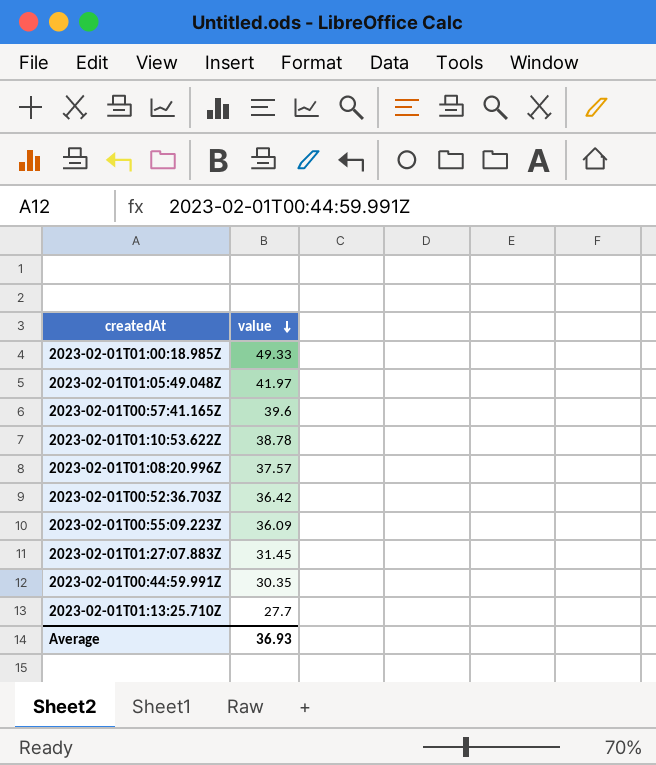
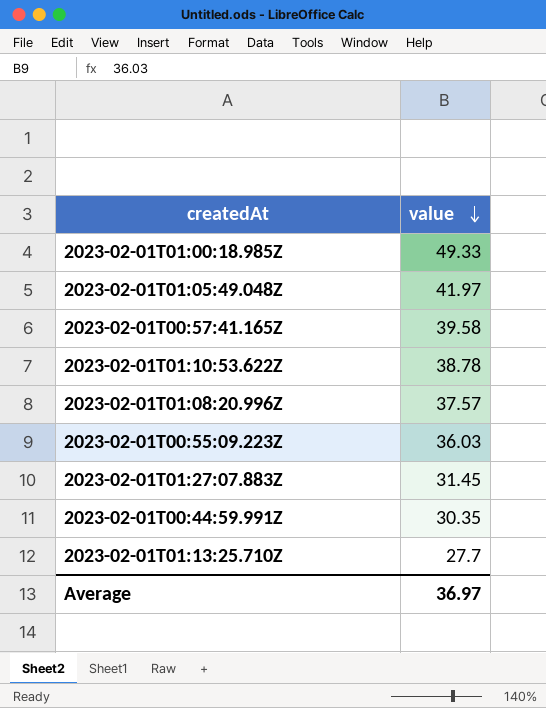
row 2023-02-01T00:52:36.703Z: 36.42 -> none
2023-02-01T00:57:41.165Z | value: 39.6 -> 39.58
2023-02-01T00:55:09.223Z | value: 36.09 -> 36.03
Average | value: 36.93 -> 36.97

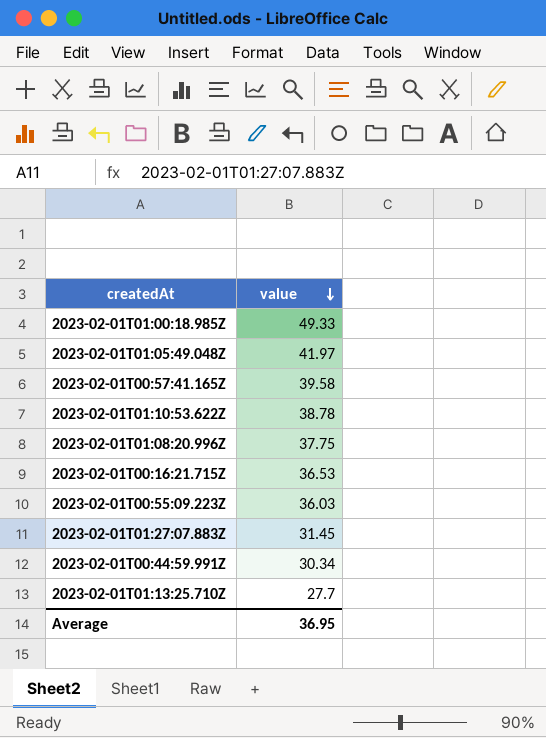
2023-02-01T01:08:20.996Z | value: 37.57 -> 37.75
row 2023-02-01T00:16:21.715Z: none -> 36.53
2023-02-01T00:44:59.991Z | value: 30.35 -> 30.34
Average | value: 36.97 -> 36.95

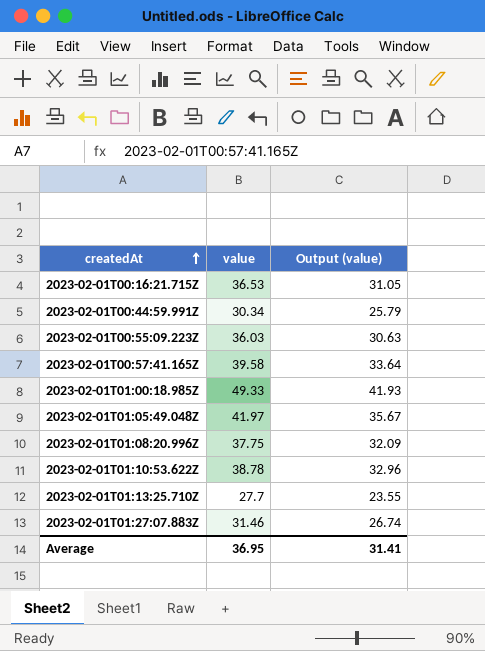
row order: value descending -> createdAt ascending
column Output (value) | formula: none -> [value] * 0.85
2023-02-01T01:27:07.883Z | value: 31.45 -> 31.46

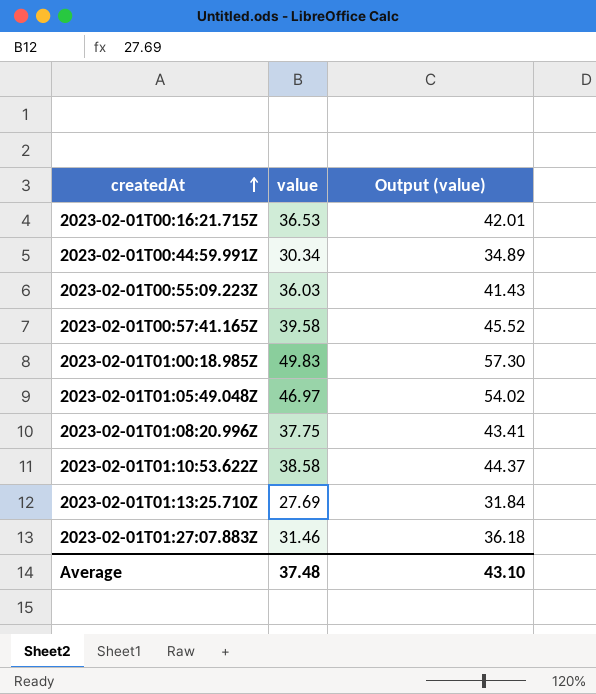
column Output (value) | formula: [value] * 0.85 -> [value] * 1.15
2023-02-01T01:00:18.985Z | value: 49.33 -> 49.83
2023-02-01T01:05:49.048Z | value: 41.97 -> 46.97
2023-02-01T01:10:53.622Z | value: 38.78 -> 38.58
2023-02-01T01:13:25.710Z | value: 27.7 -> 27.69
Average | value: 36.95 -> 37.48
Average | Output (value): 31.41 -> 43.10

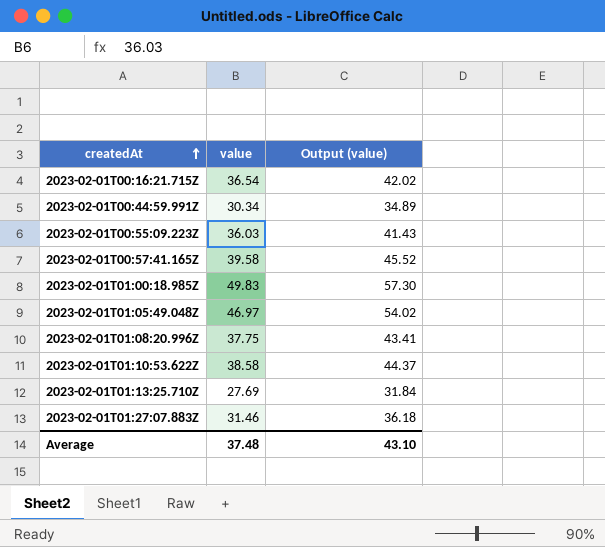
2023-02-01T00:16:21.715Z | value: 36.53 -> 36.54
2023-02-01T00:16:21.715Z | Output (value): 42.01 -> 42.02

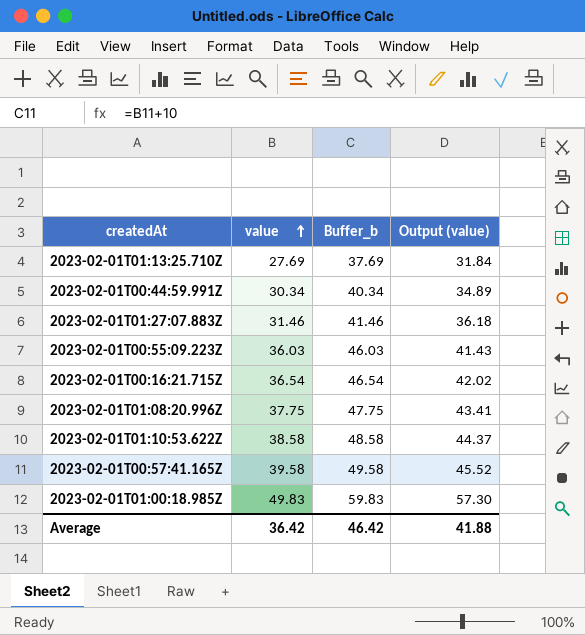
row order: createdAt ascending -> value ascending
column Buffer_b | formula: none -> [value] + 10
row 2023-02-01T01:05:49.048Z: 46.97 | 54.02 -> none
Average | value: 37.48 -> 36.42
Average | Output (value): 43.10 -> 41.88

